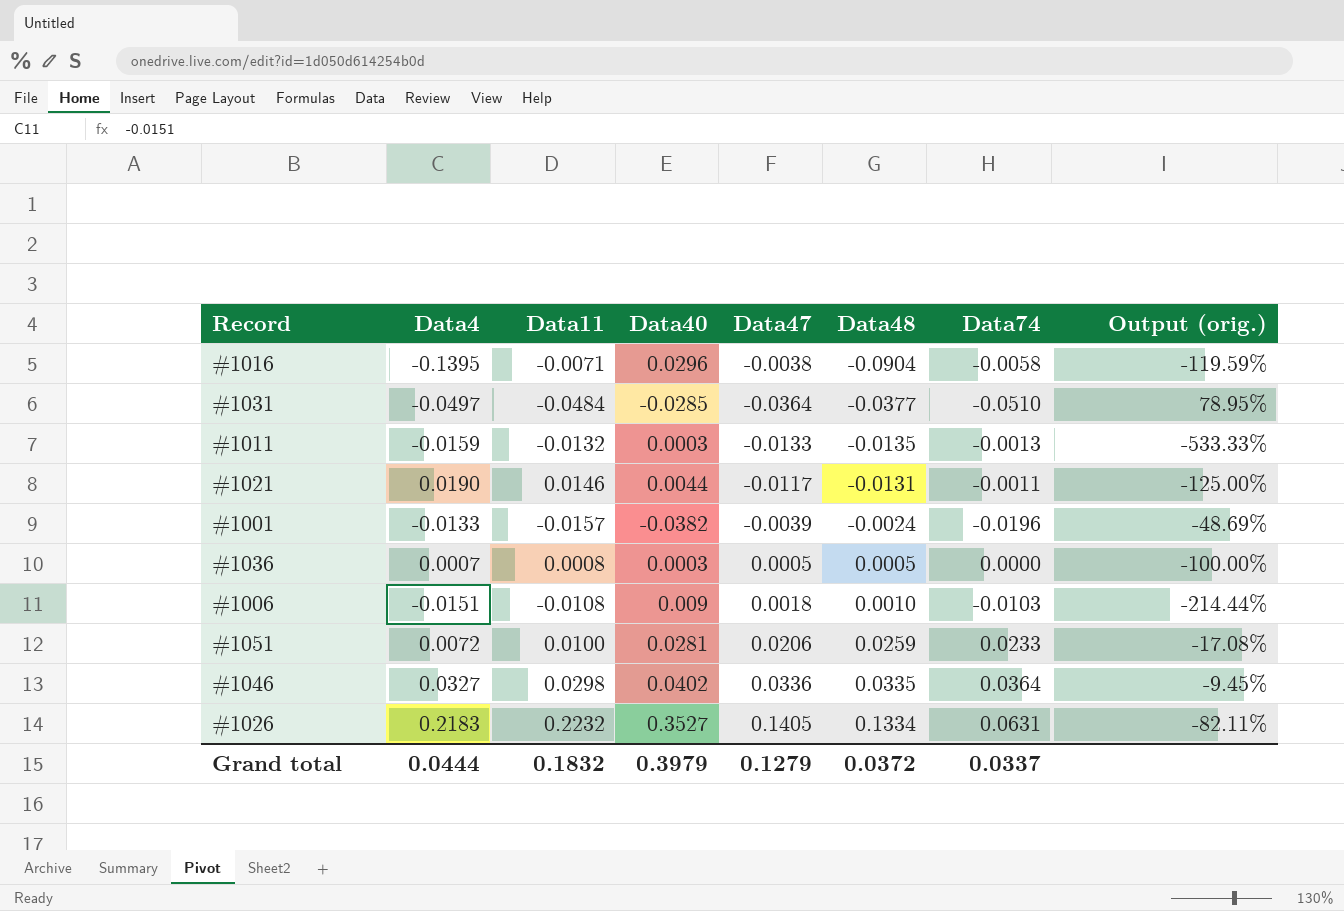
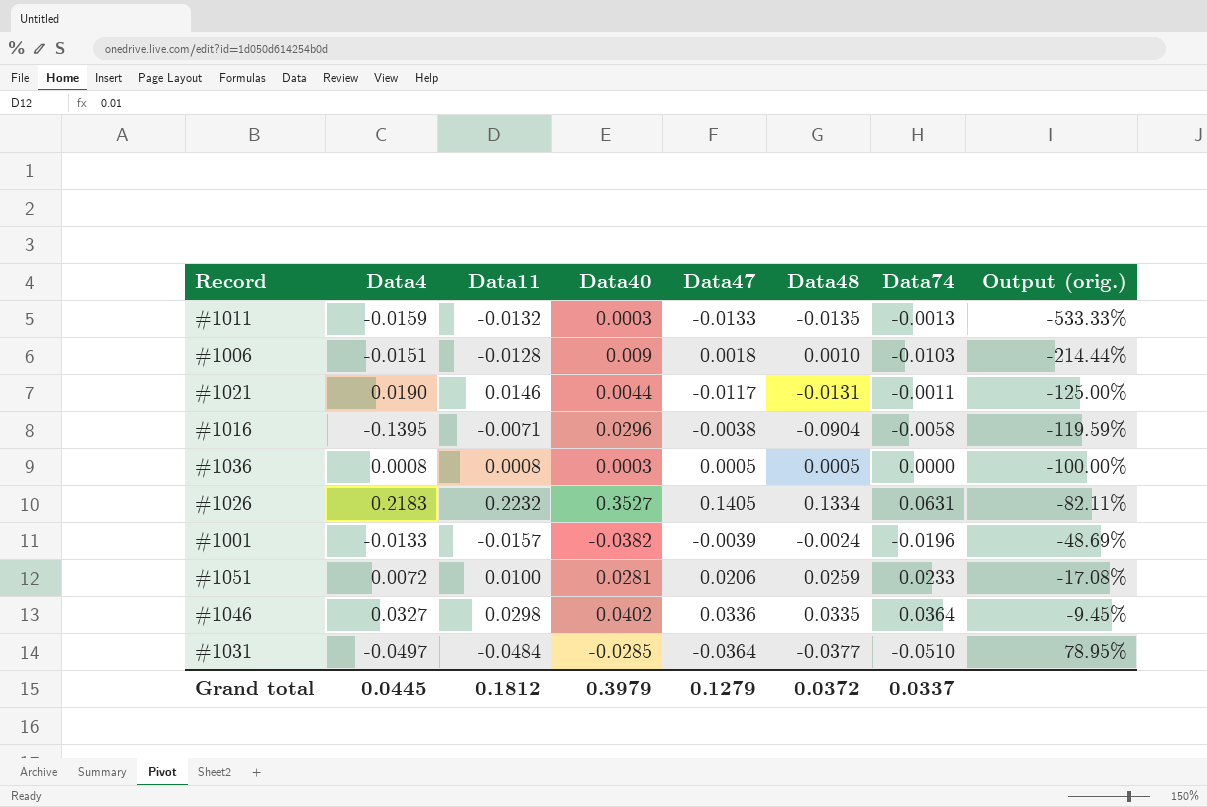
row order: Data48 ascending -> Output (orig.) ascending
#1006 | Data11: -0.0108 -> -0.0128
#1036 | Data4: 0.0007 -> 0.0008
Grand total | Data4: 0.0444 -> 0.0445
Grand total | Data11: 0.1832 -> 0.1812

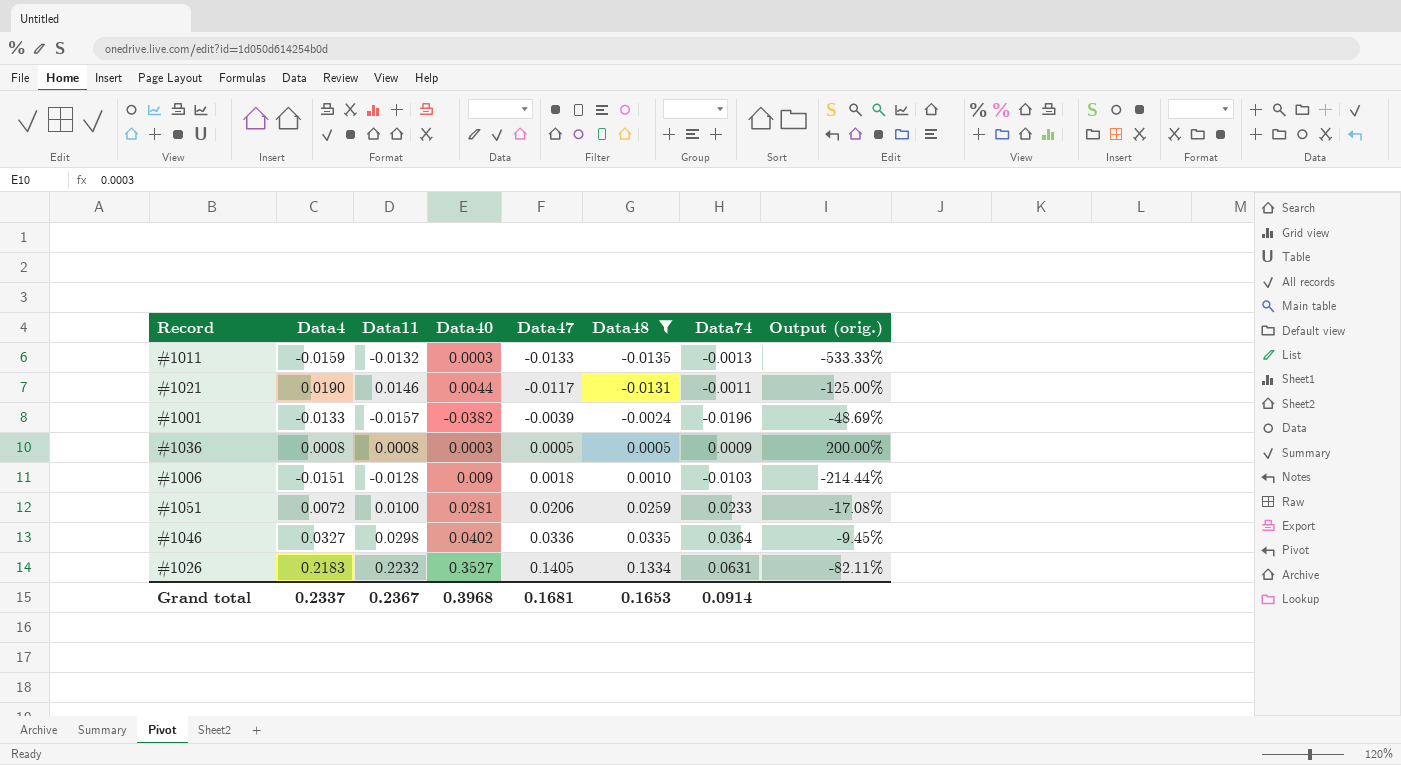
filter: none -> Data48 >= -0.0135
row order: Output (orig.) ascending -> Data47 ascending
#1036 | Data74: 0.0000 -> 0.0009
#1036 | Output (orig.): -100.00% -> 200.00%
Grand total | Data4: 0.0445 -> 0.2337
Grand total | Data11: 0.1812 -> 0.2367
Grand total | Data40: 0.3979 -> 0.3968
Grand total | Data47: 0.1279 -> 0.1681
Grand total | Data48: 0.0372 -> 0.1653
Grand total | Data74: 0.0337 -> 0.0914

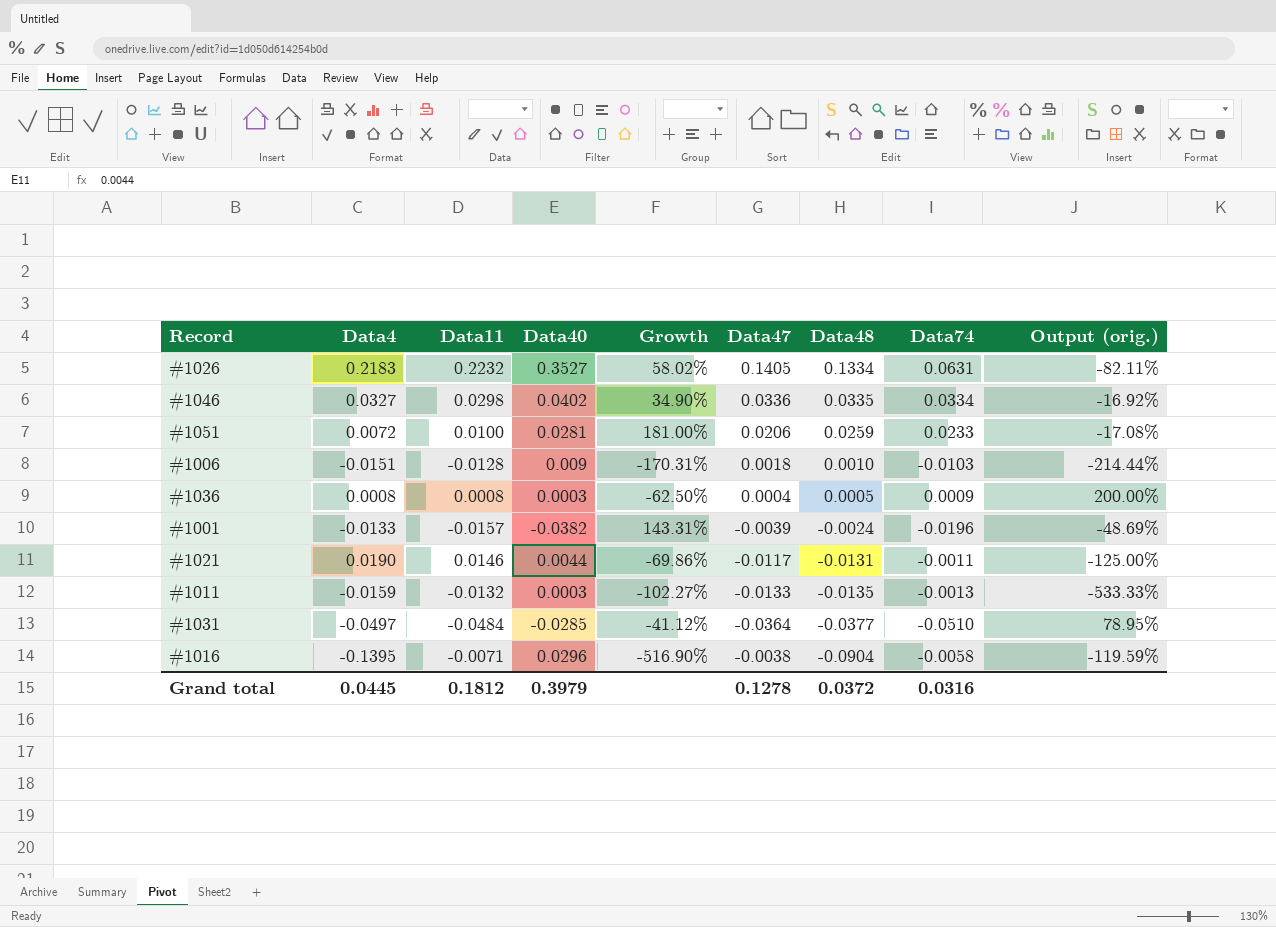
filter: Data48 >= -0.0135 -> none
row order: Data47 ascending -> Data48 descending
column Growth | formula: none -> ([Data40] - [Data11]) / [Data11]
#1046 | Data74: 0.0364 -> 0.0334
#1046 | Output (orig.): -9.45% -> -16.92%
#1036 | Data47: 0.0005 -> 0.0004
Grand total | Data4: 0.2337 -> 0.0445
Grand total | Data11: 0.2367 -> 0.1812
Grand total | Data40: 0.3968 -> 0.3979
Grand total | Data47: 0.1681 -> 0.1278
Grand total | Data48: 0.1653 -> 0.0372
Grand total | Data74: 0.0914 -> 0.0316

